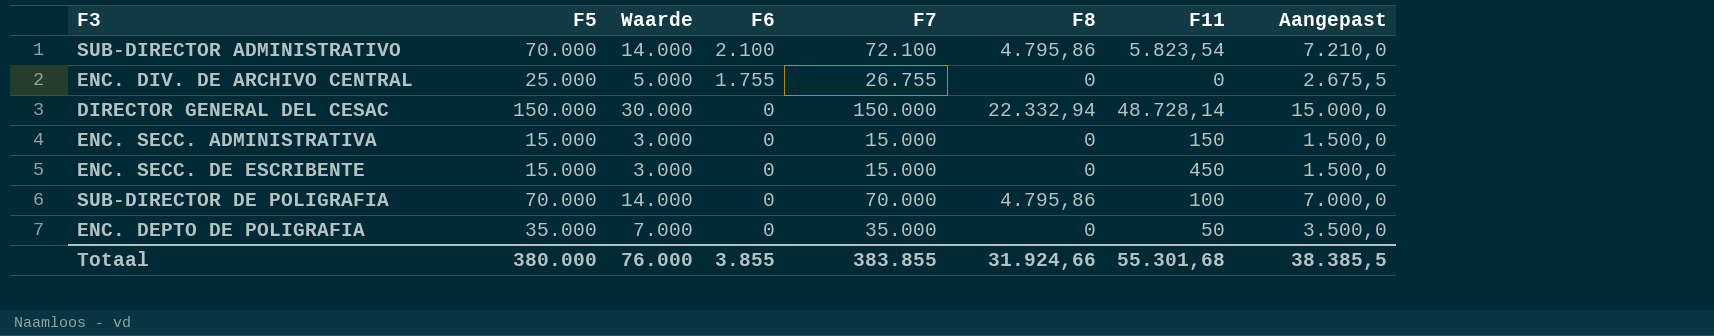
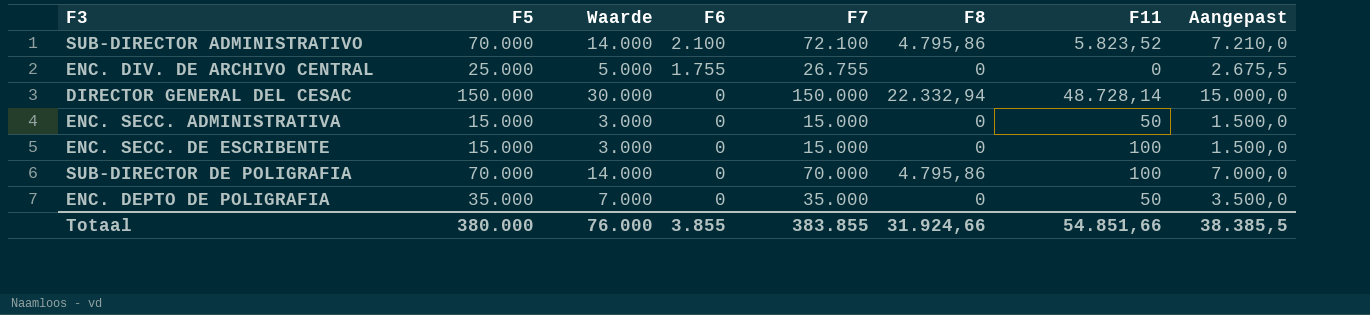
SUB-DIRECTOR ADMINISTRATIVO | F11: 5.823,54 -> 5.823,52
ENC. SECC. ADMINISTRATIVA | F11: 150 -> 50
ENC. SECC. DE ESCRIBENTE | F11: 450 -> 100
Totaal | F11: 55.301,68 -> 54.851,66

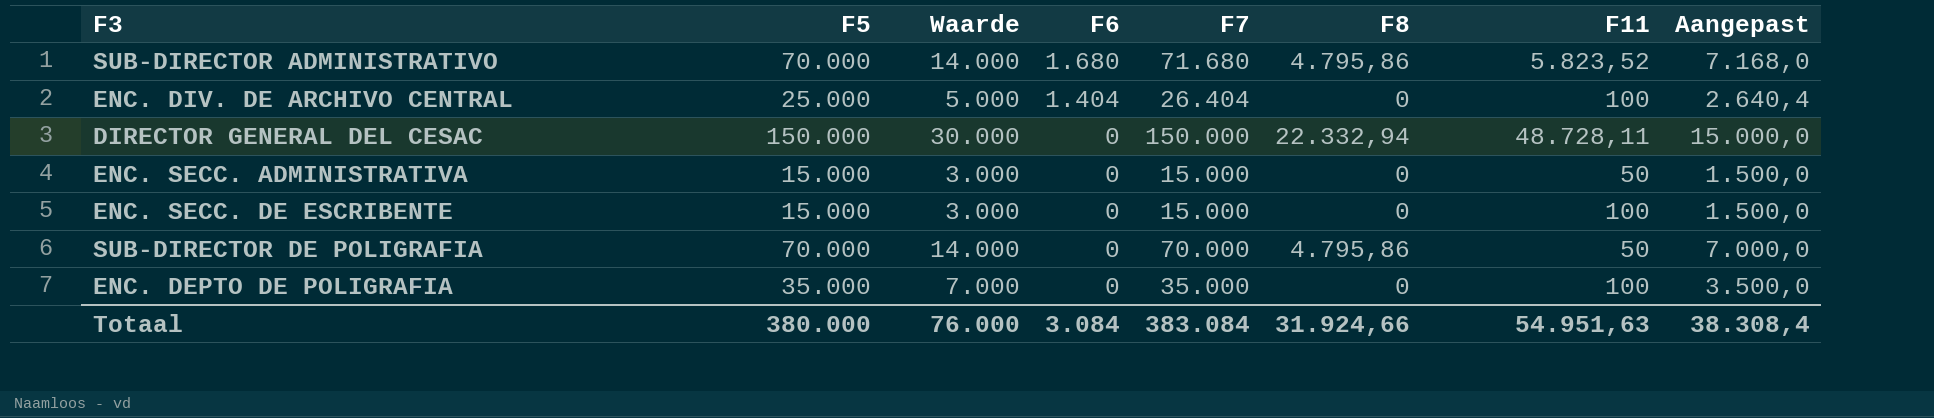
SUB-DIRECTOR ADMINISTRATIVO | F6: 2.100 -> 1.680
SUB-DIRECTOR ADMINISTRATIVO | F7: 72.100 -> 71.680
SUB-DIRECTOR ADMINISTRATIVO | Aangepast: 7.210,0 -> 7.168,0
ENC. DIV. DE ARCHIVO CENTRAL | F6: 1.755 -> 1.404
ENC. DIV. DE ARCHIVO CENTRAL | F7: 26.755 -> 26.404
ENC. DIV. DE ARCHIVO CENTRAL | F11: 0 -> 100
ENC. DIV. DE ARCHIVO CENTRAL | Aangepast: 2.675,5 -> 2.640,4
DIRECTOR GENERAL DEL CESAC | F11: 48.728,14 -> 48.728,11
SUB-DIRECTOR DE POLIGRAFIA | F11: 100 -> 50
ENC. DEPTO DE POLIGRAFIA | F11: 50 -> 100
Totaal | F6: 3.855 -> 3.084
Totaal | F7: 383.855 -> 383.084
Totaal | F11: 54.851,66 -> 54.951,63
Totaal | Aangepast: 38.385,5 -> 38.308,4

